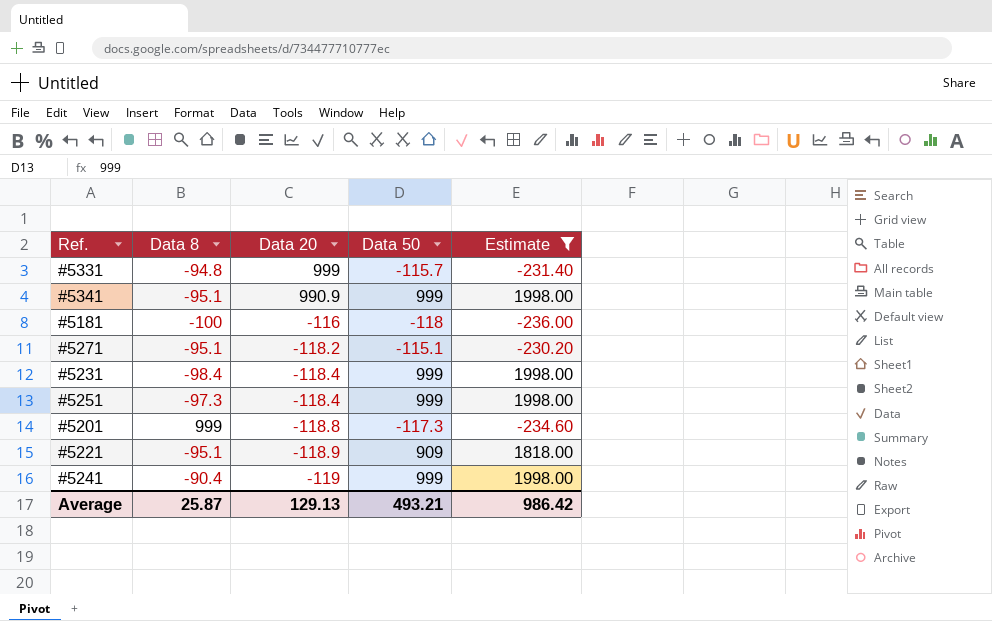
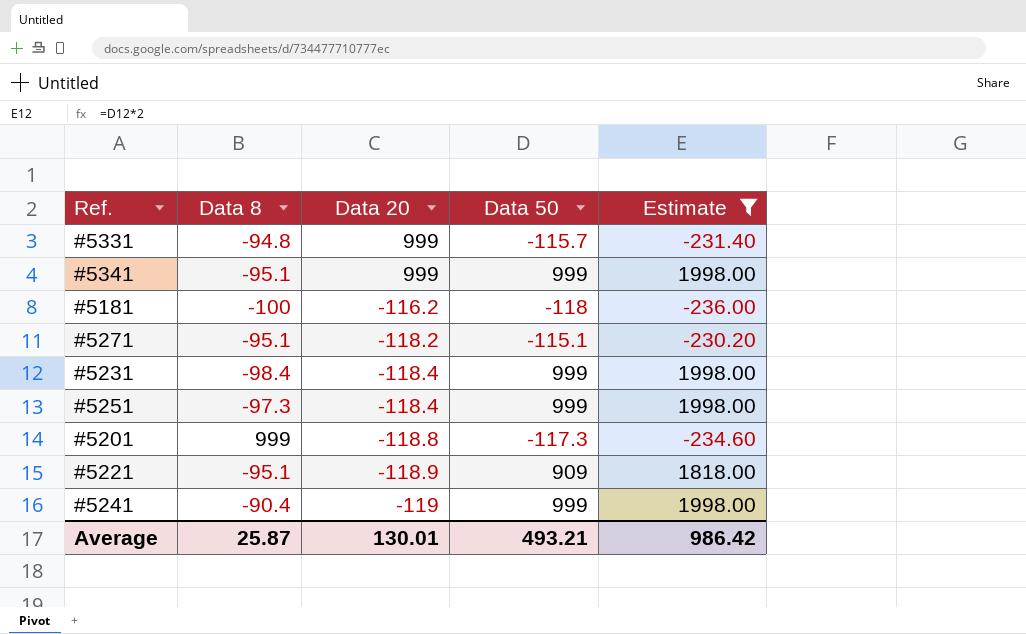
#5341 | Data 20: 990.9 -> 999
#5181 | Data 20: -116 -> -116.2
Average | Data 20: 129.13 -> 130.01

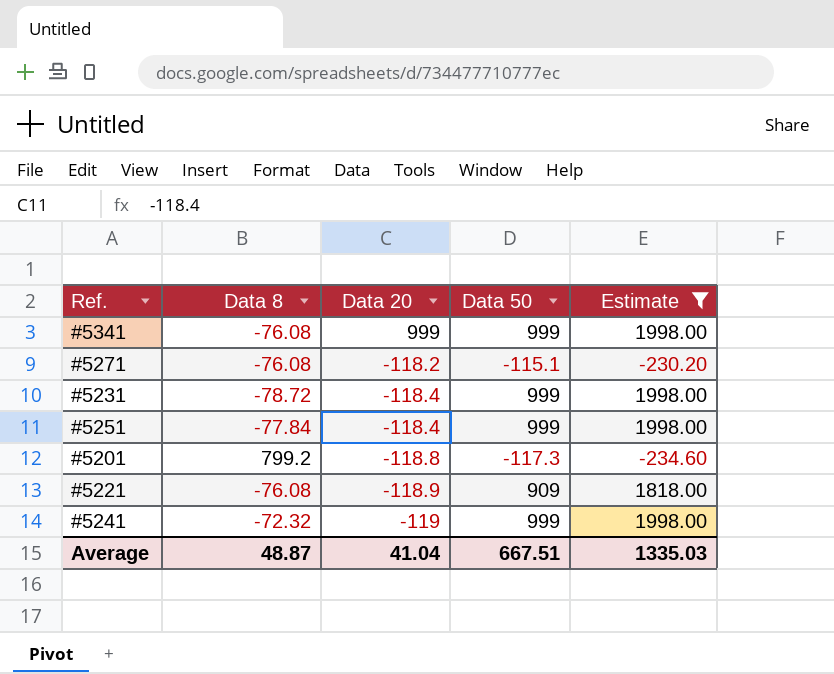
row #5331: -94.8 | 999 | -115.7 | -231.40 -> none
row #5181: -100 | -116.2 | -118 | -236.00 -> none
#5341 | Data 8: -95.1 -> -76.08
#5271 | Data 8: -95.1 -> -76.08
#5231 | Data 8: -98.4 -> -78.72
#5251 | Data 8: -97.3 -> -77.84
#5201 | Data 8: 999 -> 799.2
#5221 | Data 8: -95.1 -> -76.08
#5241 | Data 8: -90.4 -> -72.32
Average | Data 8: 25.87 -> 48.87
Average | Data 20: 130.01 -> 41.04
Average | Data 50: 493.21 -> 667.51
Average | Estimate: 986.42 -> 1335.03

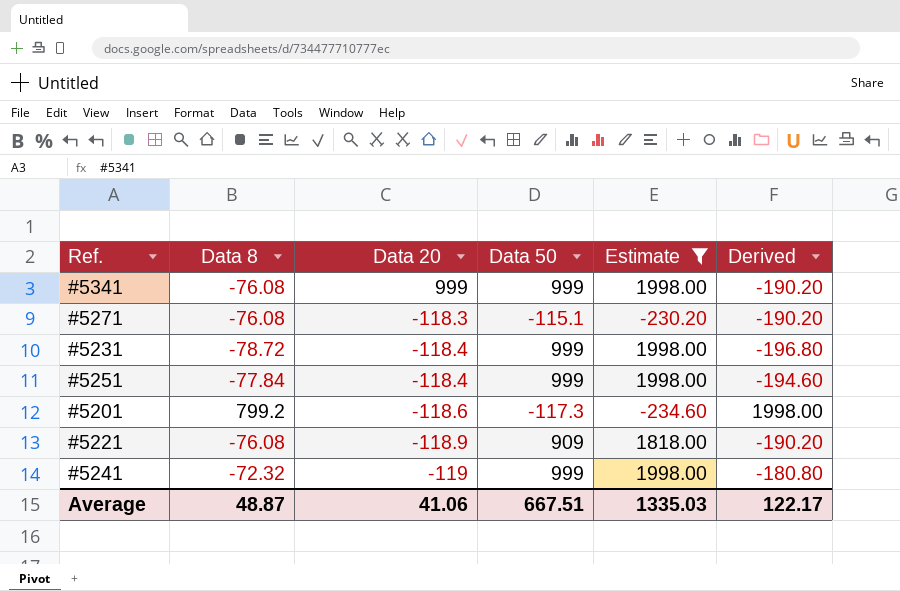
column Derived | formula: none -> [Data 8] * 2.5
#5271 | Data 20: -118.2 -> -118.3
#5201 | Data 20: -118.8 -> -118.6
Average | Data 20: 41.04 -> 41.06

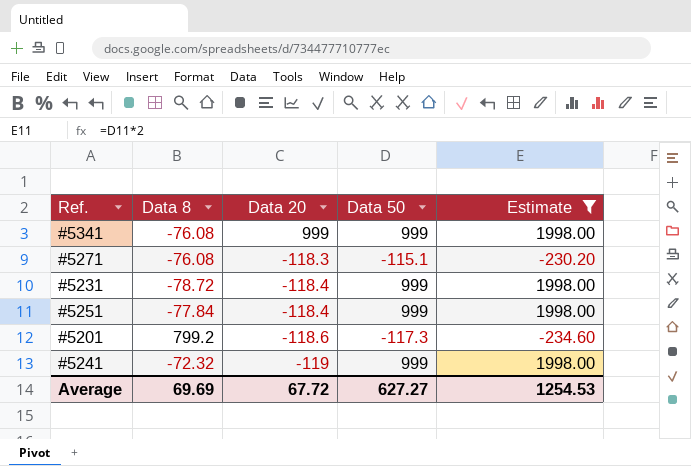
column Derived | formula: [Data 8] * 2.5 -> none
row #5221: -76.08 | -118.9 | 909 | 1818.00 | -190.20 -> none
Average | Data 8: 48.87 -> 69.69
Average | Data 20: 41.06 -> 67.72
Average | Data 50: 667.51 -> 627.27
Average | Estimate: 1335.03 -> 1254.53

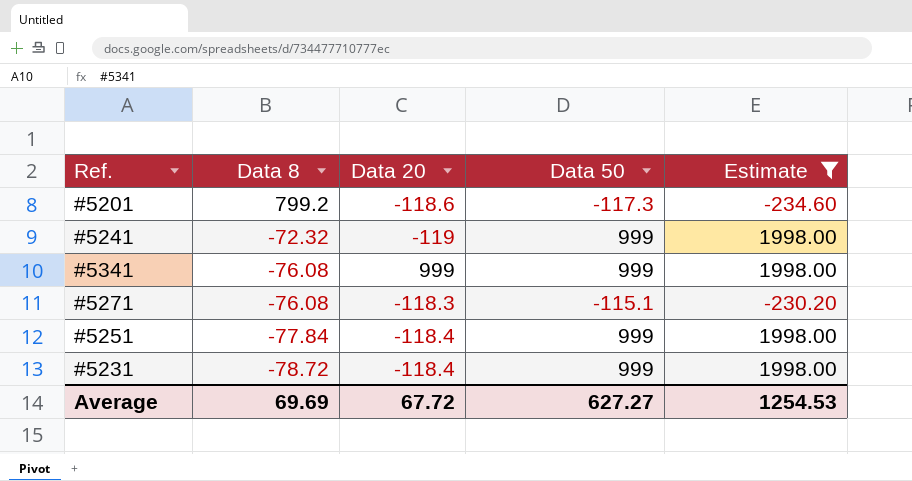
row order: Data 20 descending -> Data 8 descending

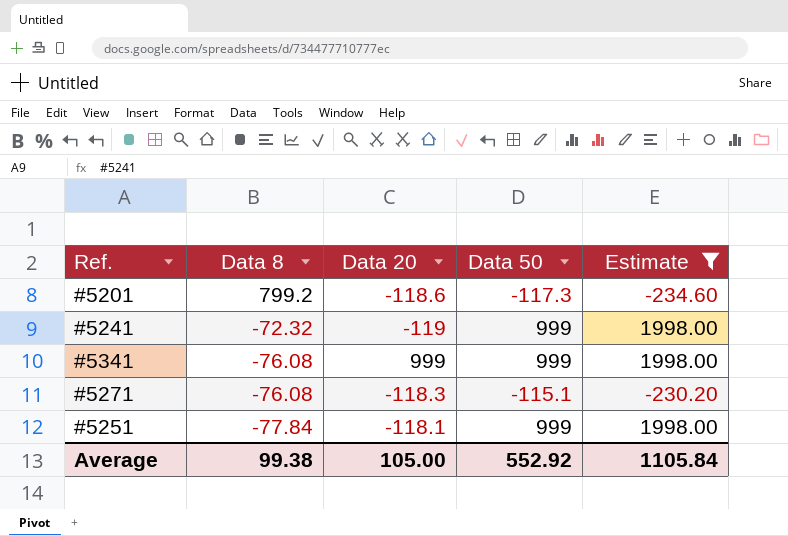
row #5231: -78.72 | -118.4 | 999 | 1998.00 -> none
#5251 | Data 20: -118.4 -> -118.1
Average | Data 8: 69.69 -> 99.38
Average | Data 20: 67.72 -> 105.00
Average | Data 50: 627.27 -> 552.92
Average | Estimate: 1254.53 -> 1105.84

